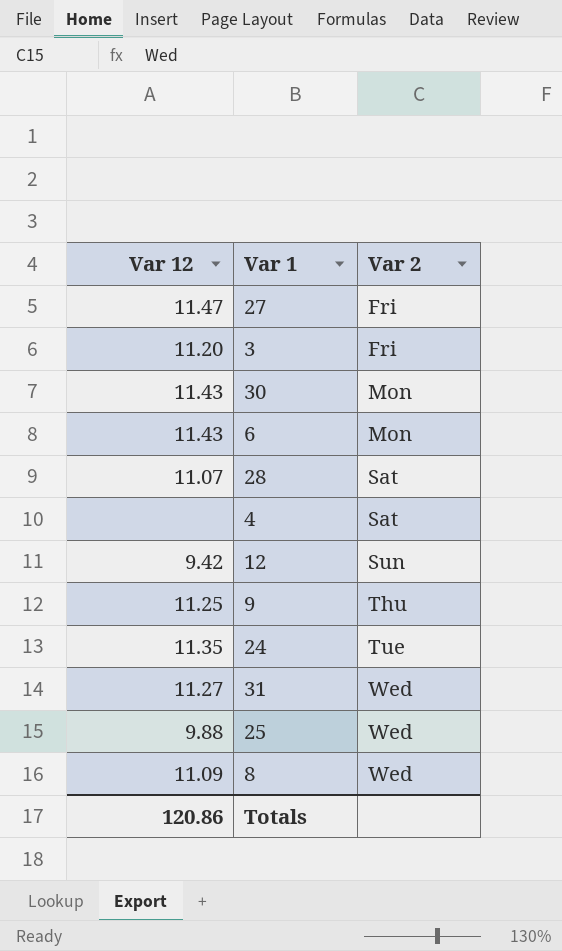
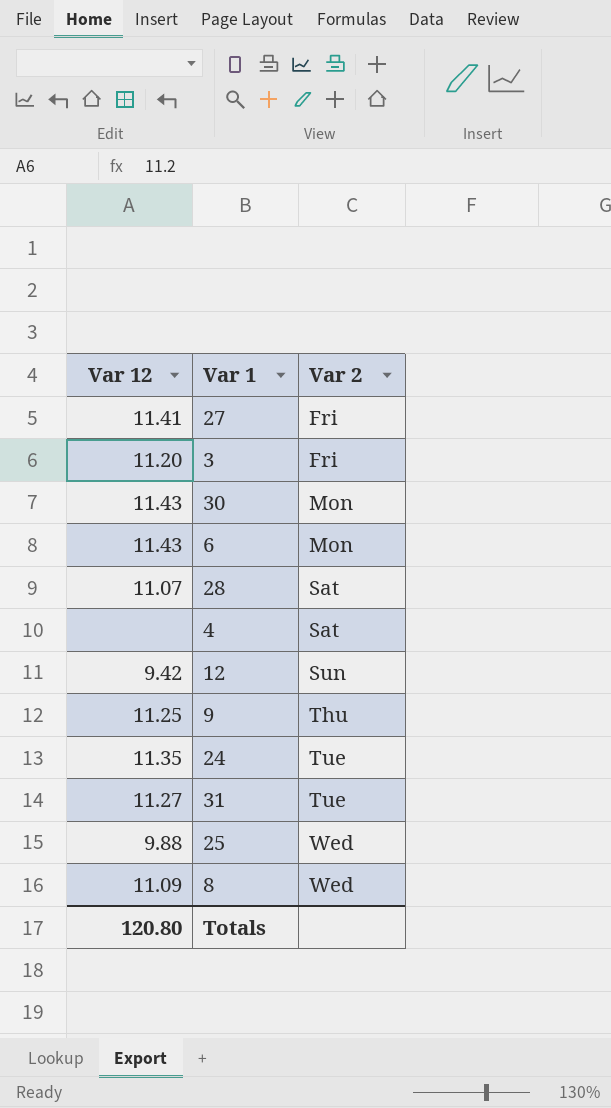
27 | Var 12: 11.47 -> 11.41
31 | Var 2: Wed -> Tue
Totals | Var 12: 120.86 -> 120.80

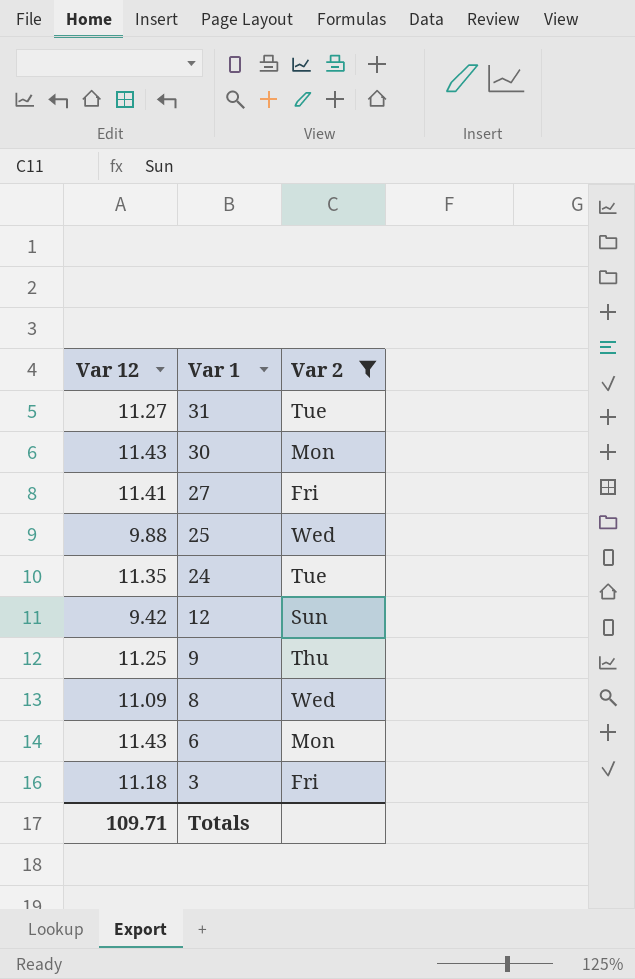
filter: none -> Var 2 != Sat
row order: Var 2 ascending -> Var 1 descending
3 | Var 12: 11.20 -> 11.18
Totals | Var 12: 120.80 -> 109.71

